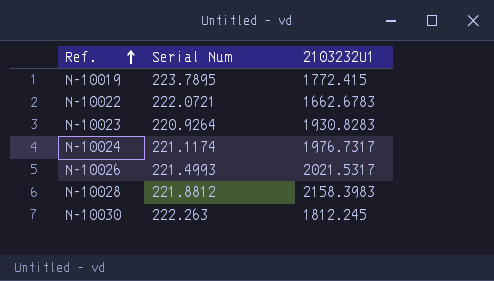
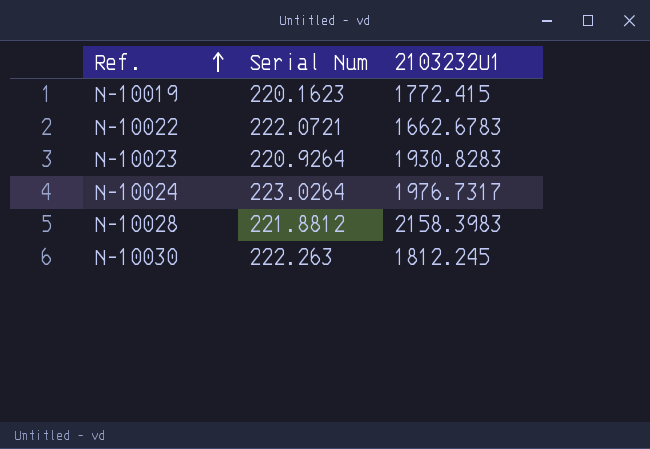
row N-10026: 221.4993 | 2021.5317 -> none
N-10019 | Serial Num: 223.7895 -> 220.1623
N-10024 | Serial Num: 221.1174 -> 223.0264

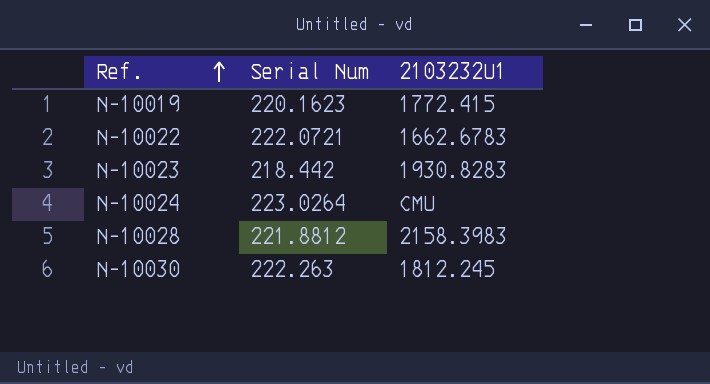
N-10023 | Serial Num: 220.9264 -> 218.442
N-10024 | 2103232U1: 1976.7317 -> CMU

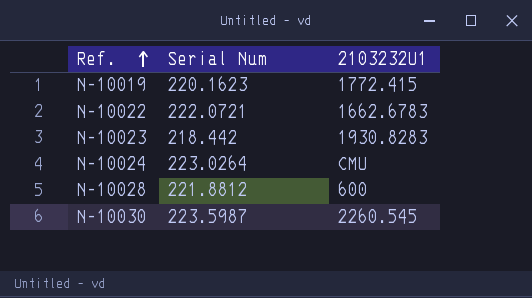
N-10028 | 2103232U1: 2158.3983 -> 600
N-10030 | Serial Num: 222.263 -> 223.5987
N-10030 | 2103232U1: 1812.245 -> 2260.545

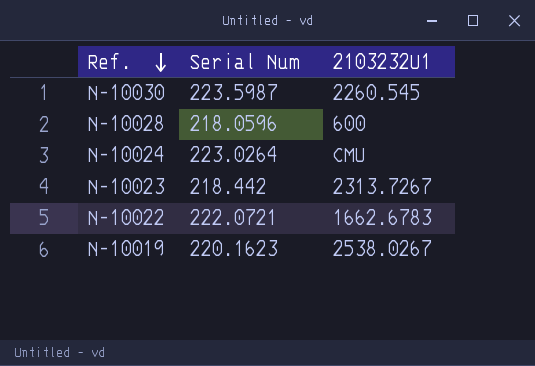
row order: Ref. ascending -> Ref. descending
N-10028 | Serial Num: 221.8812 -> 218.0596
N-10023 | 2103232U1: 1930.8283 -> 2313.7267
N-10019 | 2103232U1: 1772.415 -> 2538.0267

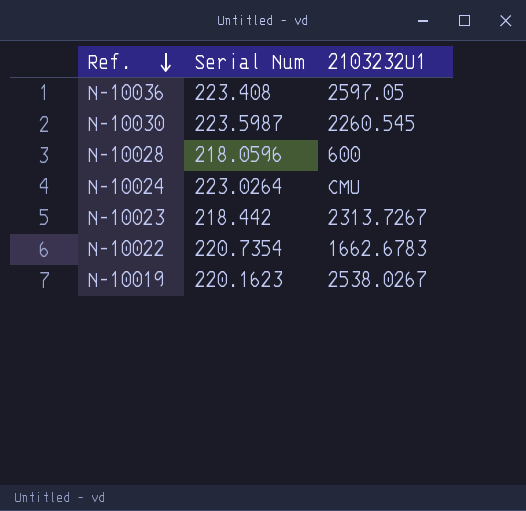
row N-10036: none -> 223.408 | 2597.05
N-10022 | Serial Num: 222.0721 -> 220.7354

